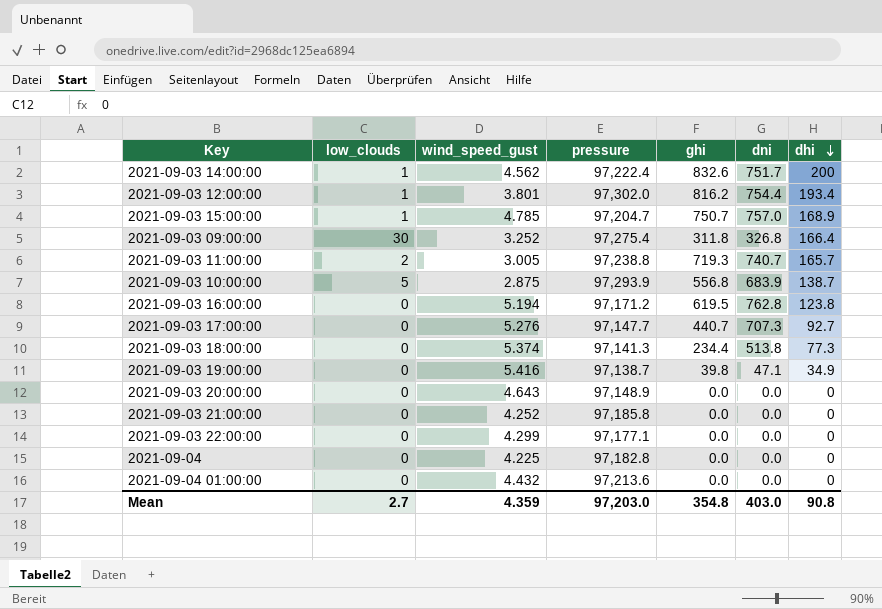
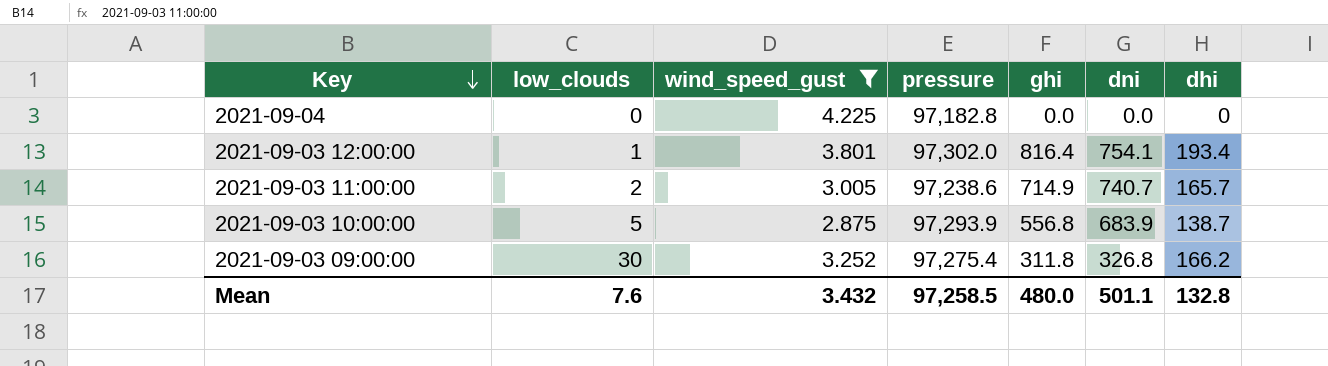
filter: none -> wind_speed_gust <= 4.225
row order: dhi descending -> Key descending
2021-09-03 12:00:00 | ghi: 816.2 -> 816.4
2021-09-03 12:00:00 | dni: 754.4 -> 754.1
2021-09-03 11:00:00 | pressure: 97,238.8 -> 97,238.6
2021-09-03 11:00:00 | ghi: 719.3 -> 714.9
2021-09-03 09:00:00 | dhi: 166.4 -> 166.2
Mean | low_clouds: 2.7 -> 7.6
Mean | wind_speed_gust: 4.359 -> 3.432
Mean | pressure: 97,203.0 -> 97,258.5
Mean | ghi: 354.8 -> 480.0
Mean | dni: 403.0 -> 501.1
Mean | dhi: 90.8 -> 132.8

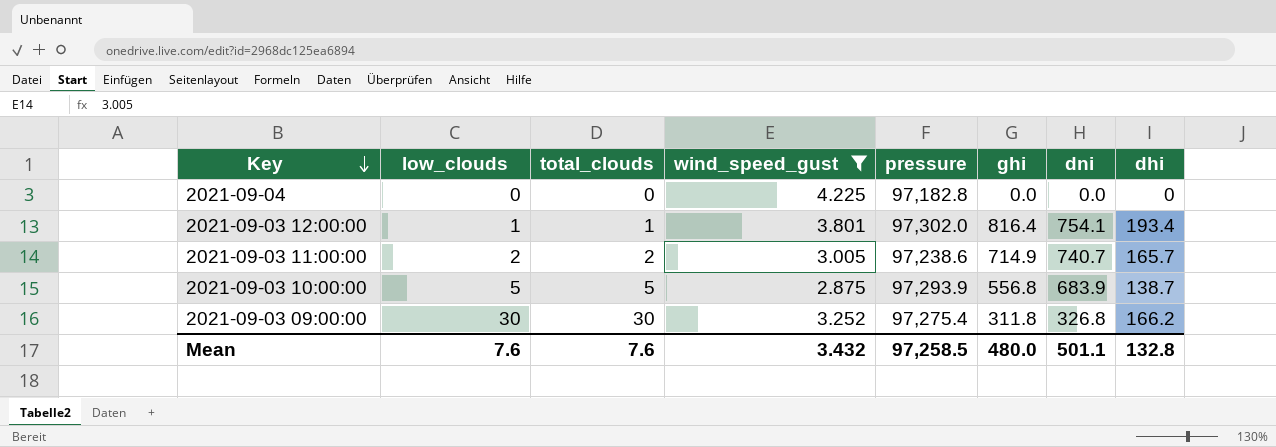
column total_clouds | position: none -> 3

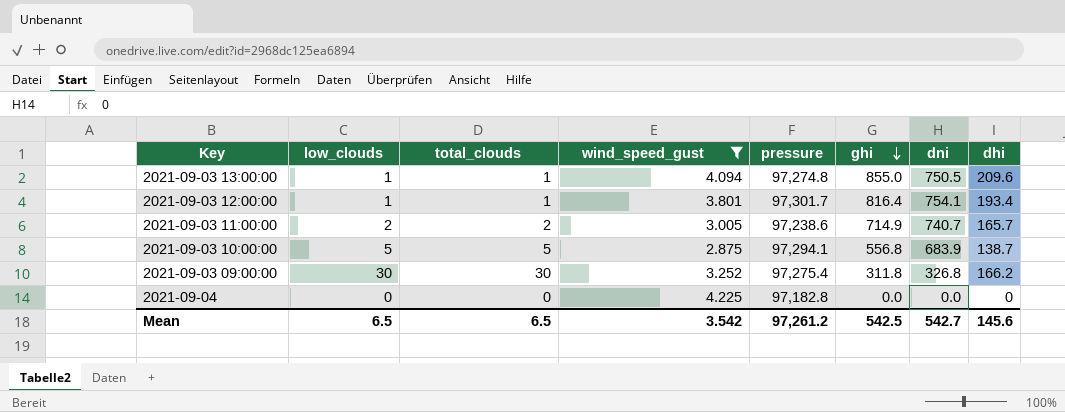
row order: Key descending -> ghi descending
row 2021-09-03 13:00:00: none -> 1 | 1 | 4.094 | 97,274.8 | 855.0 | 750.5 | 209.6
2021-09-03 12:00:00 | pressure: 97,302.0 -> 97,301.7
2021-09-03 10:00:00 | pressure: 97,293.9 -> 97,294.1
Mean | low_clouds: 7.6 -> 6.5
Mean | total_clouds: 7.6 -> 6.5
Mean | wind_speed_gust: 3.432 -> 3.542
Mean | pressure: 97,258.5 -> 97,261.2
Mean | ghi: 480.0 -> 542.5
Mean | dni: 501.1 -> 542.7
Mean | dhi: 132.8 -> 145.6

